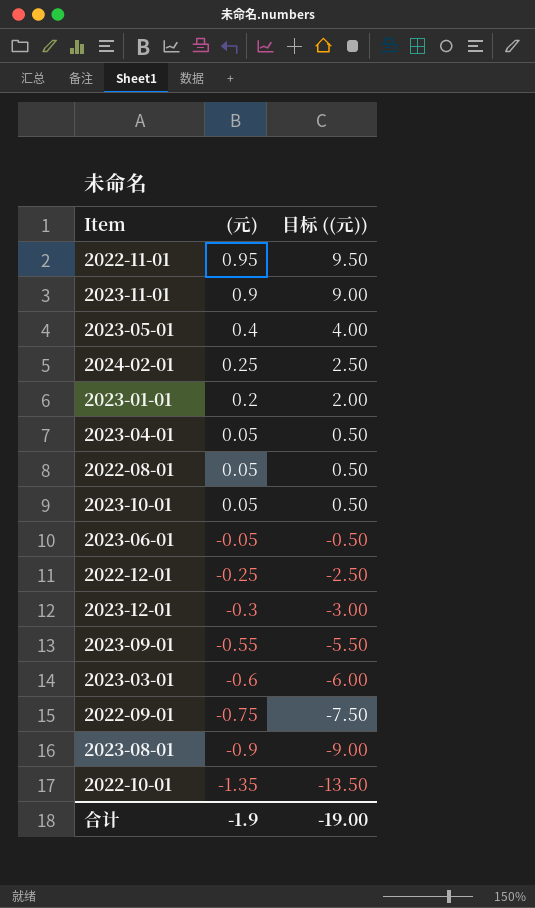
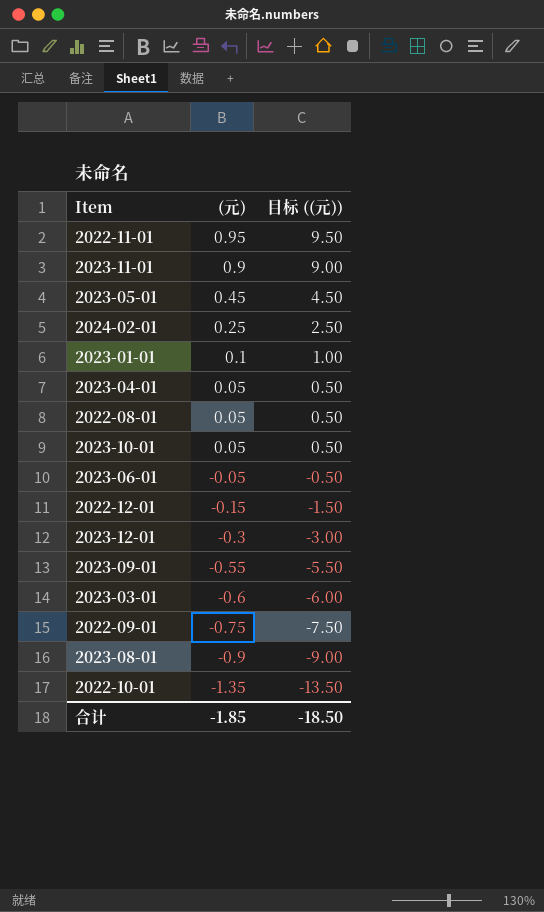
2023-05-01 | (元): 0.4 -> 0.45
2023-05-01 | 目标 ((元)): 4.00 -> 4.50
2023-01-01 | (元): 0.2 -> 0.1
2023-01-01 | 目标 ((元)): 2.00 -> 1.00
2022-12-01 | (元): -0.25 -> -0.15
2022-12-01 | 目标 ((元)): -2.50 -> -1.50
合计 | (元): -1.9 -> -1.85
合计 | 目标 ((元)): -19.00 -> -18.50

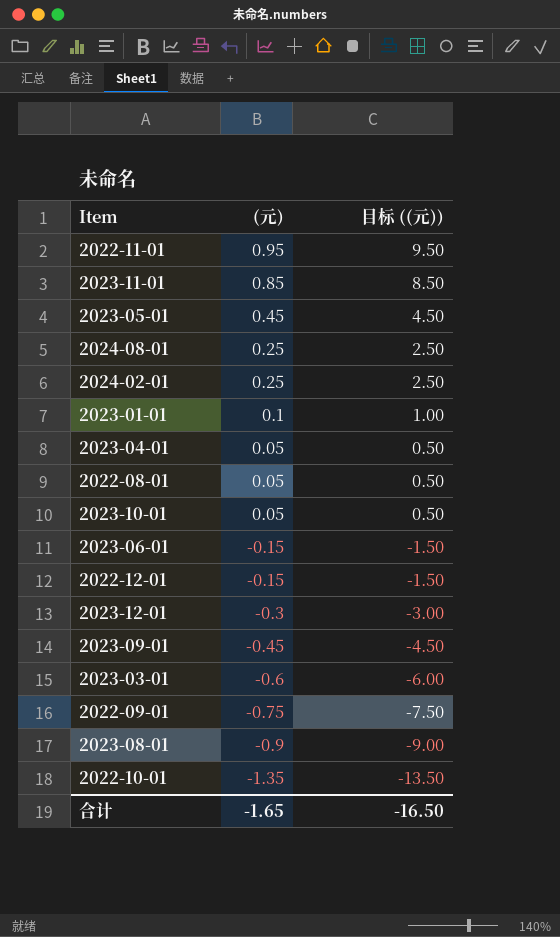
2023-11-01 | (元): 0.9 -> 0.85
2023-11-01 | 目标 ((元)): 9.00 -> 8.50
row 2024-08-01: none -> 0.25 | 2.50
2023-06-01 | (元): -0.05 -> -0.15
2023-06-01 | 目标 ((元)): -0.50 -> -1.50
2023-09-01 | (元): -0.55 -> -0.45
2023-09-01 | 目标 ((元)): -5.50 -> -4.50
合计 | (元): -1.85 -> -1.65
合计 | 目标 ((元)): -18.50 -> -16.50

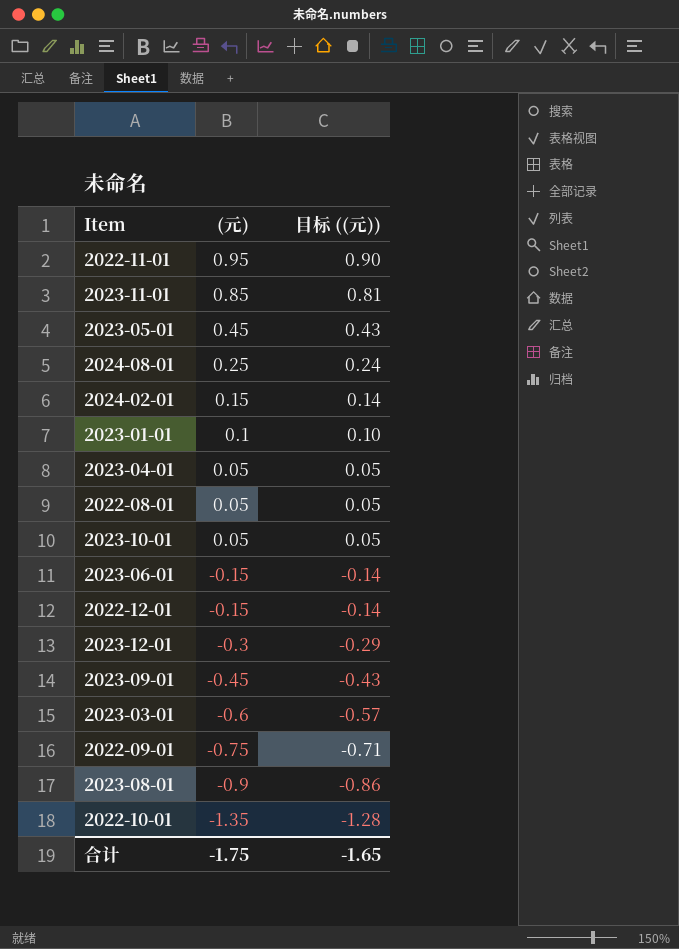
column 目标 ((元)) | formula: [(元)] * 10 -> [(元)] * 0.95
2024-02-01 | (元): 0.25 -> 0.15
合计 | (元): -1.65 -> -1.75
合计 | 目标 ((元)): -16.50 -> -1.65

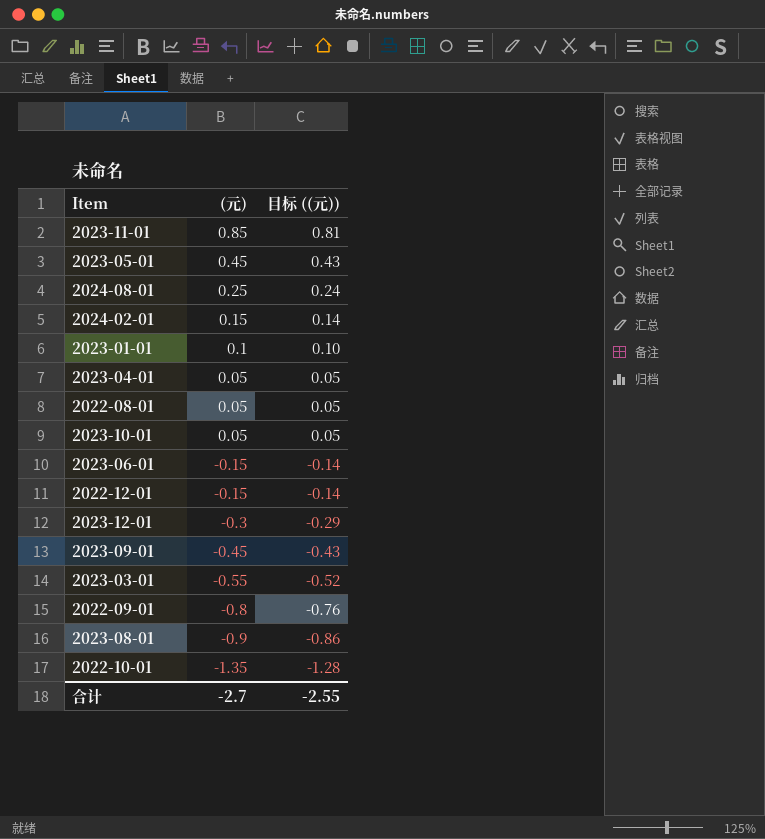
row 2022-11-01: 0.95 | 0.90 -> none
2023-03-01 | (元): -0.6 -> -0.55
2023-03-01 | 目标 ((元)): -0.57 -> -0.52
2022-09-01 | (元): -0.75 -> -0.8
2022-09-01 | 目标 ((元)): -0.71 -> -0.76
合计 | (元): -1.75 -> -2.7
合计 | 目标 ((元)): -1.65 -> -2.55

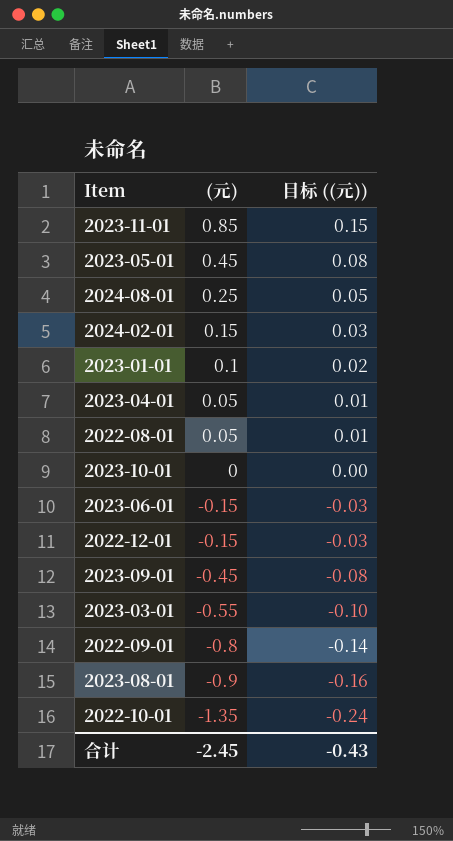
column 目标 ((元)) | formula: [(元)] * 0.95 -> [(元)] * 0.18
row 2023-12-01: -0.3 | -0.29 -> none
2023-10-01 | (元): 0.05 -> 0
合计 | (元): -2.7 -> -2.45
合计 | 目标 ((元)): -2.55 -> -0.43

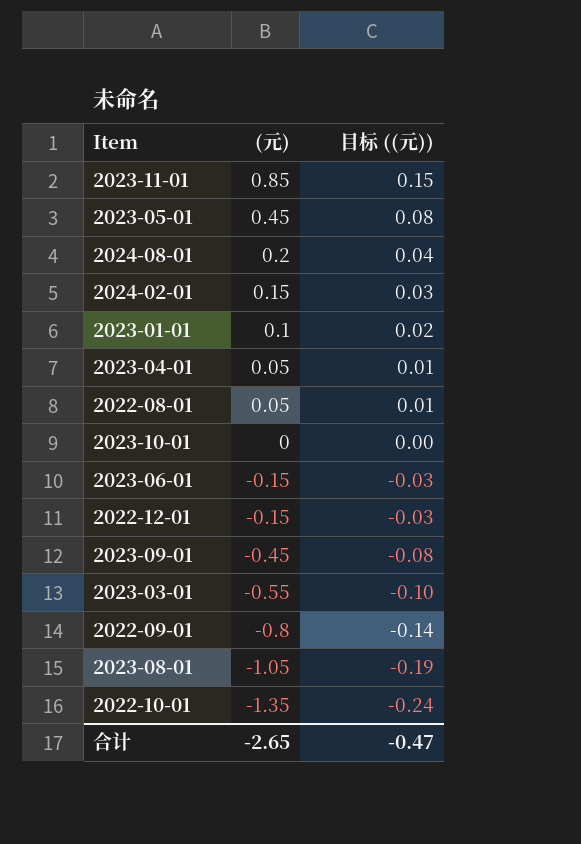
2024-08-01 | (元): 0.25 -> 0.2
2024-08-01 | 目标 ((元)): 0.05 -> 0.04
2023-08-01 | (元): -0.9 -> -1.05
2023-08-01 | 目标 ((元)): -0.16 -> -0.19
合计 | (元): -2.45 -> -2.65
合计 | 目标 ((元)): -0.43 -> -0.47

